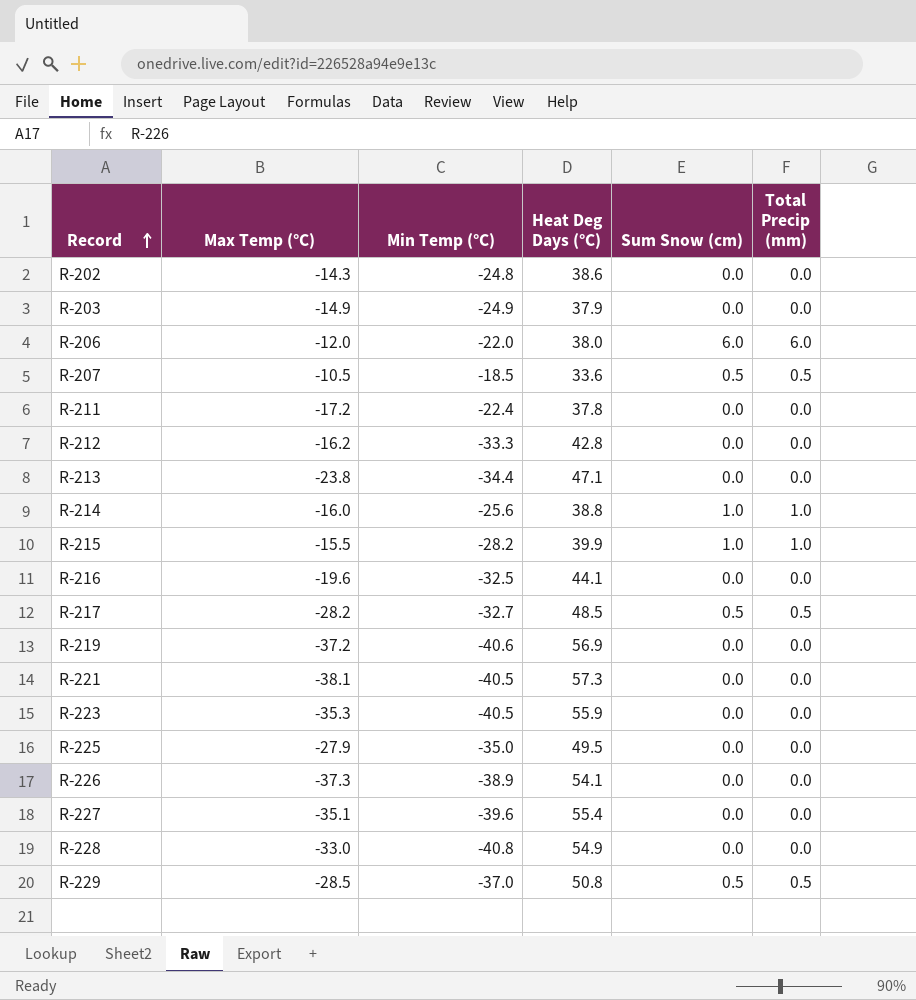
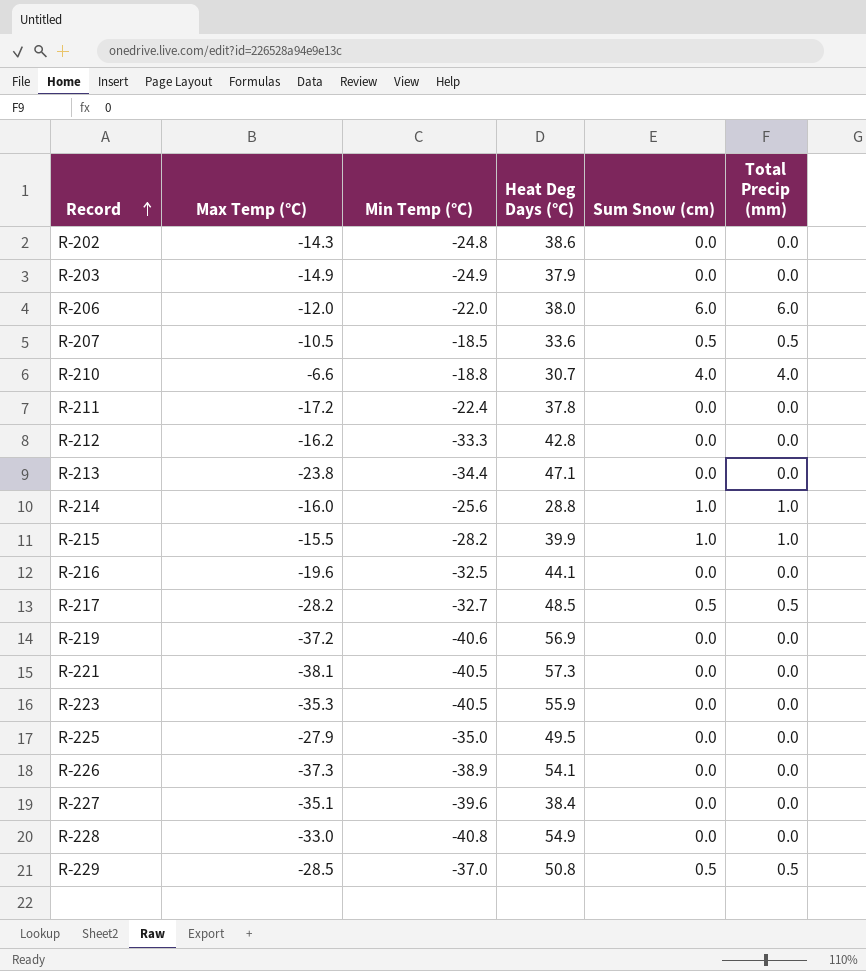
row R-210: none -> -6.6 | -18.8 | 30.7 | 4.0 | 4.0
R-214 | Heat Deg Days (°C): 38.8 -> 28.8
R-227 | Heat Deg Days (°C): 55.4 -> 38.4

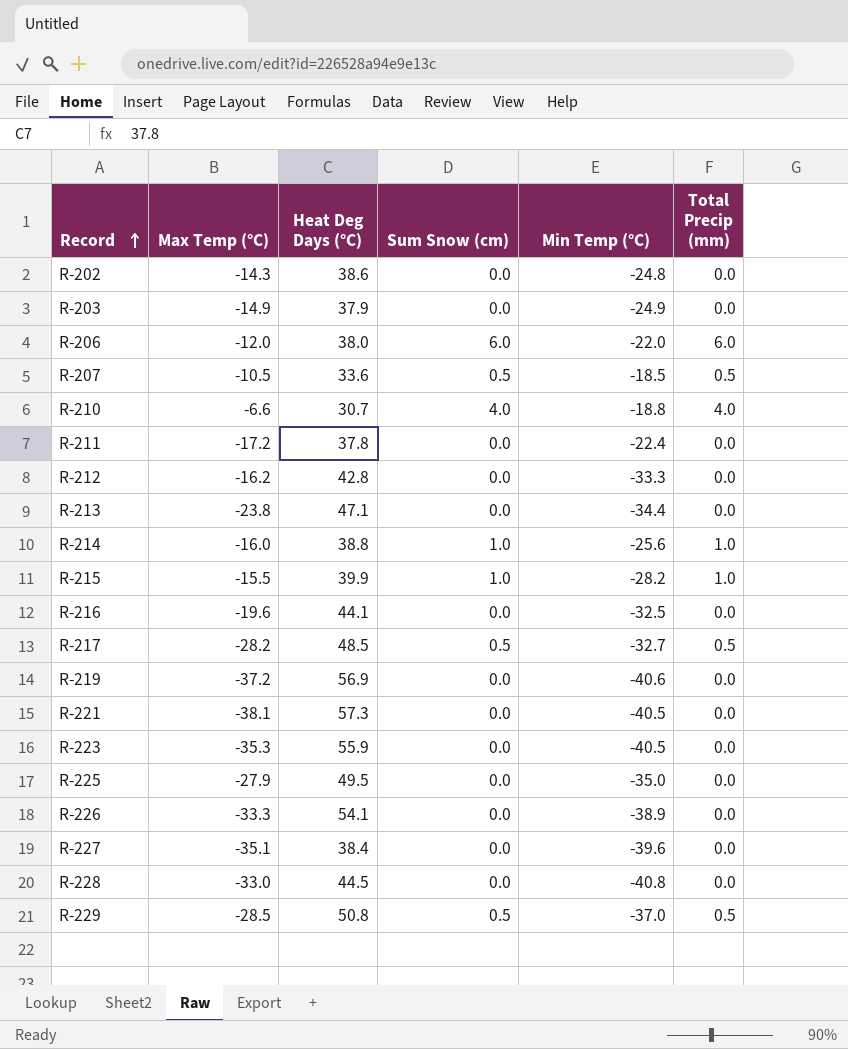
column Min Temp (°C) | position: 3 -> 5
R-214 | Heat Deg Days (°C): 28.8 -> 38.8
R-226 | Max Temp (°C): -37.3 -> -33.3
R-228 | Heat Deg Days (°C): 54.9 -> 44.5

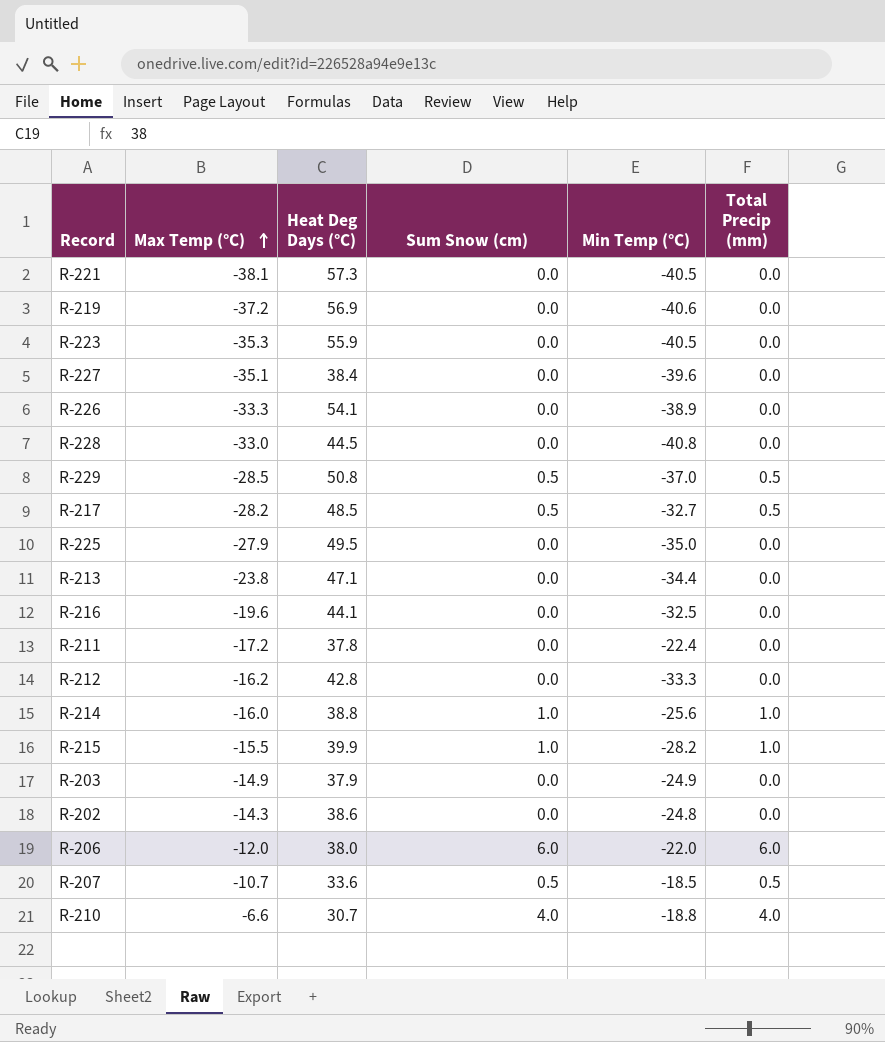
row order: Record ascending -> Max Temp (°C) ascending
R-207 | Max Temp (°C): -10.5 -> -10.7

